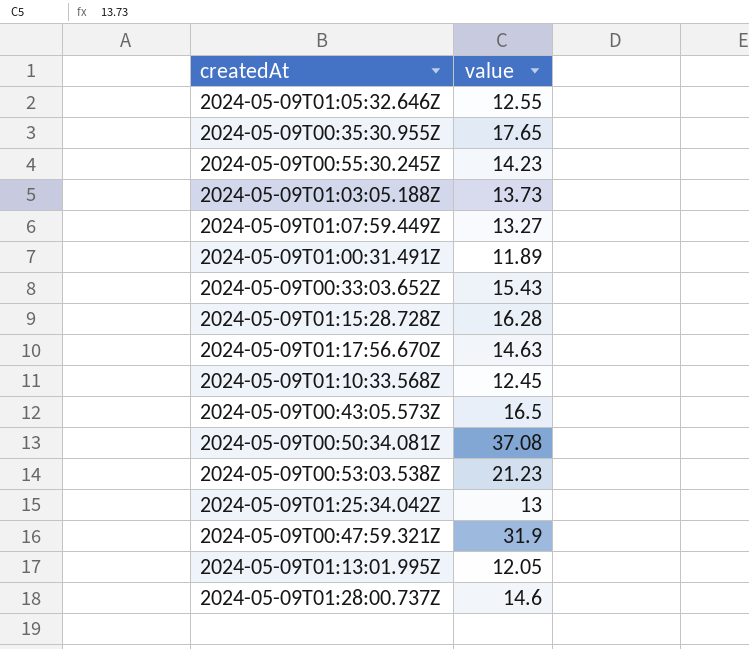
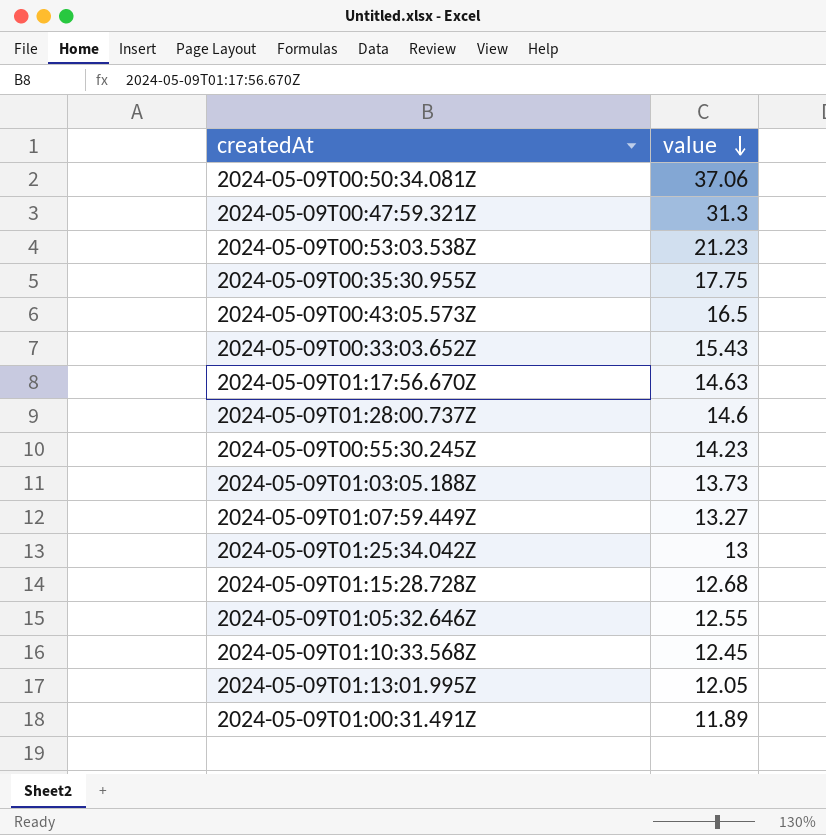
row order: none -> value descending
2024-05-09T00:50:34.081Z | value: 37.08 -> 37.06
2024-05-09T00:47:59.321Z | value: 31.9 -> 31.3
2024-05-09T00:35:30.955Z | value: 17.65 -> 17.75
2024-05-09T01:15:28.728Z | value: 16.28 -> 12.68

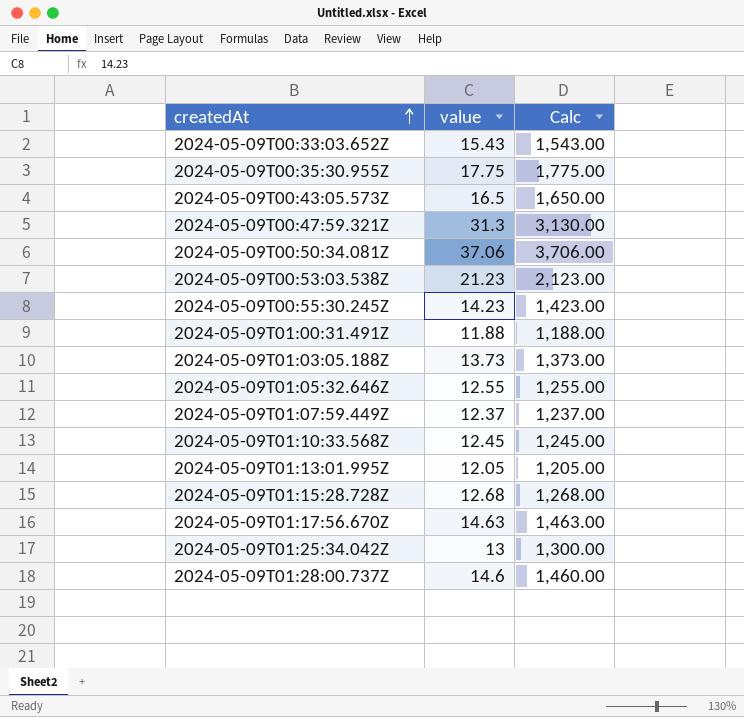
row order: value descending -> createdAt ascending
column Calc | formula: none -> [value] * 100
2024-05-09T01:00:31.491Z | value: 11.89 -> 11.88
2024-05-09T01:07:59.449Z | value: 13.27 -> 12.37

